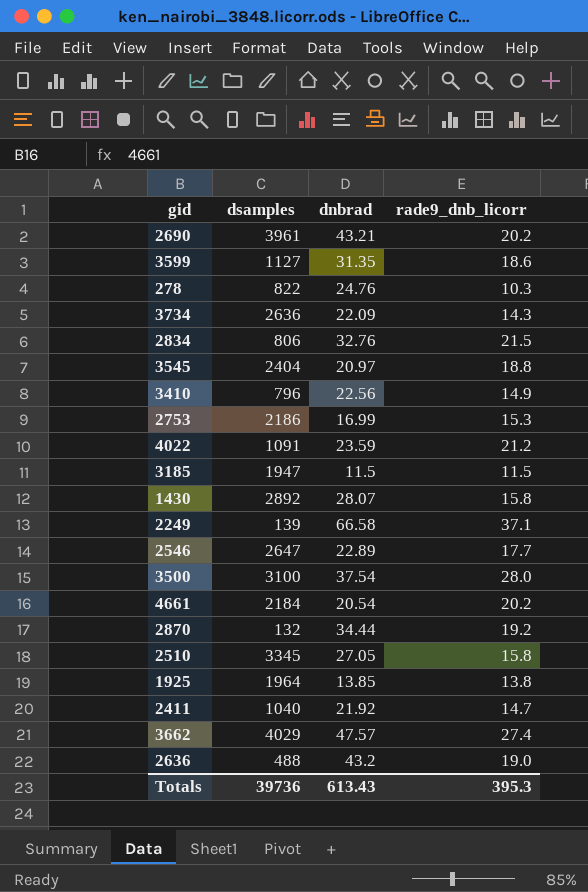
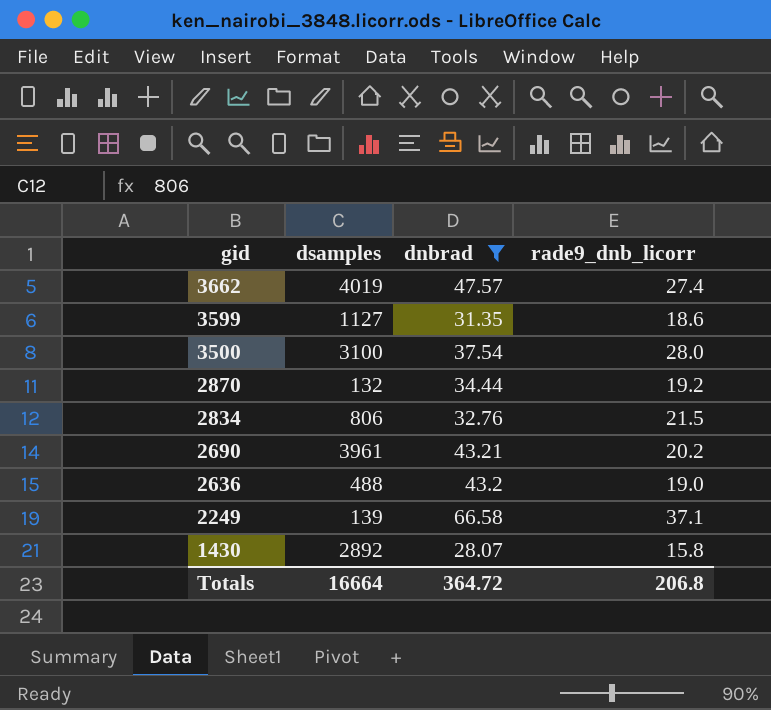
filter: none -> dnbrad >= 28.07
row order: none -> gid descending
3662 | dsamples: 4029 -> 4019
Totals | dsamples: 39736 -> 16664
Totals | dnbrad: 613.43 -> 364.72
Totals | rade9_dnb_licorr: 395.3 -> 206.8

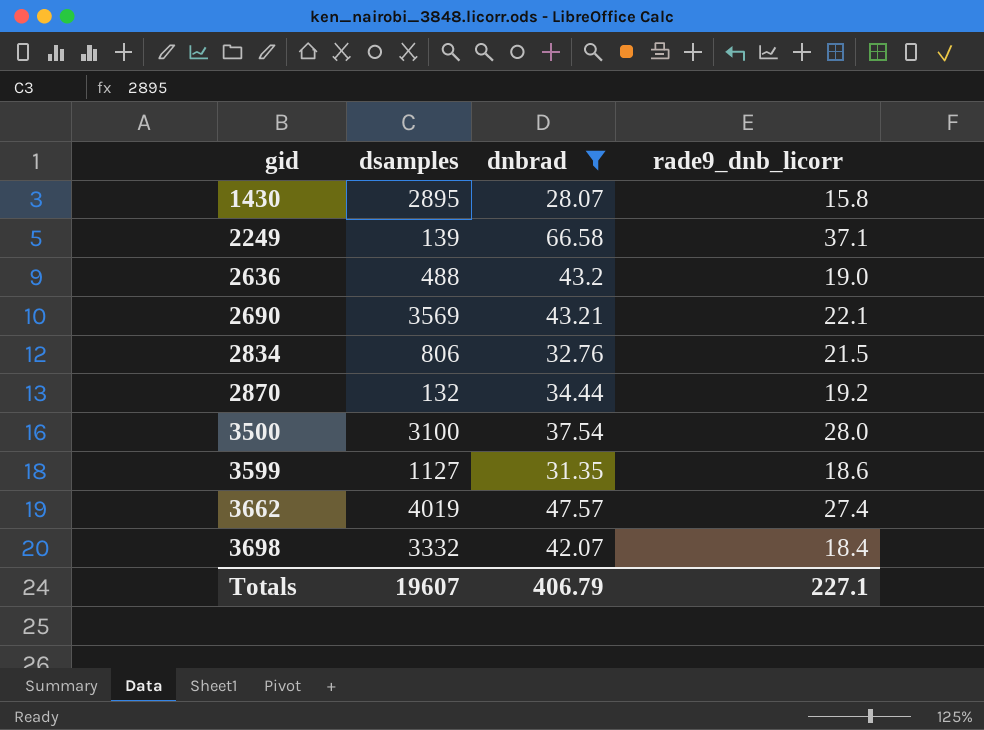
row order: gid descending -> gid ascending
1430 | dsamples: 2892 -> 2895
2690 | dsamples: 3961 -> 3569
2690 | rade9_dnb_licorr: 20.2 -> 22.1
row 3698: none -> 3332 | 42.07 | 18.4
Totals | dsamples: 16664 -> 19607
Totals | dnbrad: 364.72 -> 406.79
Totals | rade9_dnb_licorr: 206.8 -> 227.1

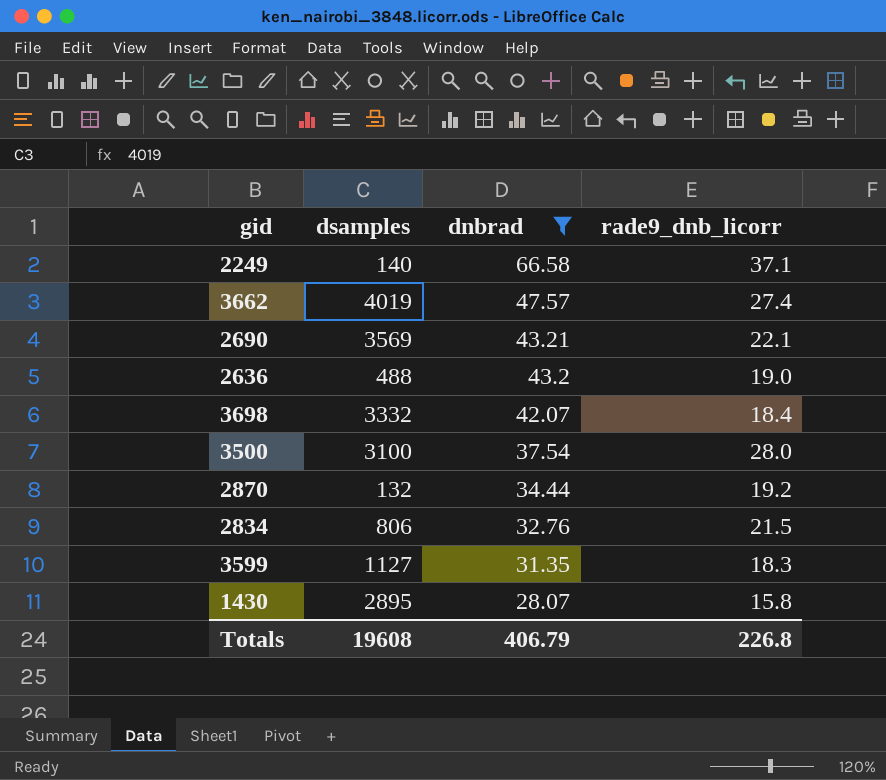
row order: gid ascending -> dnbrad descending
2249 | dsamples: 139 -> 140
3599 | rade9_dnb_licorr: 18.6 -> 18.3
Totals | dsamples: 19607 -> 19608
Totals | rade9_dnb_licorr: 227.1 -> 226.8

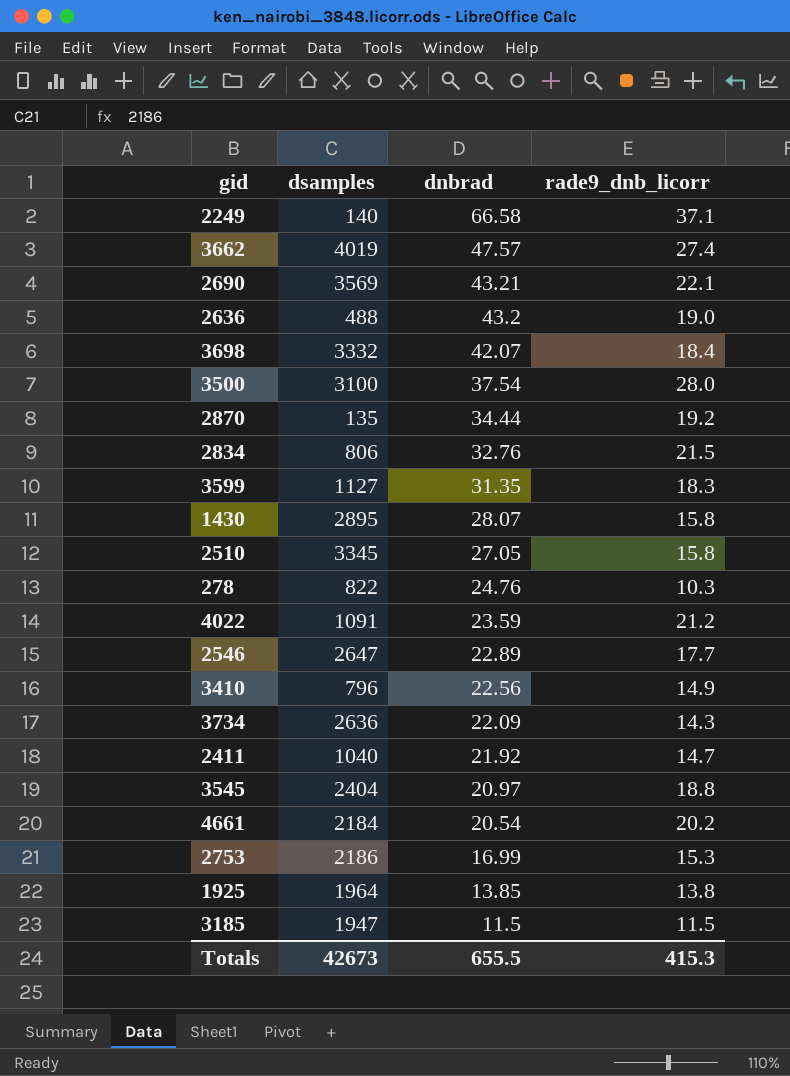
filter: dnbrad >= 28.07 -> none
2870 | dsamples: 132 -> 135
Totals | dsamples: 19608 -> 42673
Totals | dnbrad: 406.79 -> 655.5
Totals | rade9_dnb_licorr: 226.8 -> 415.3

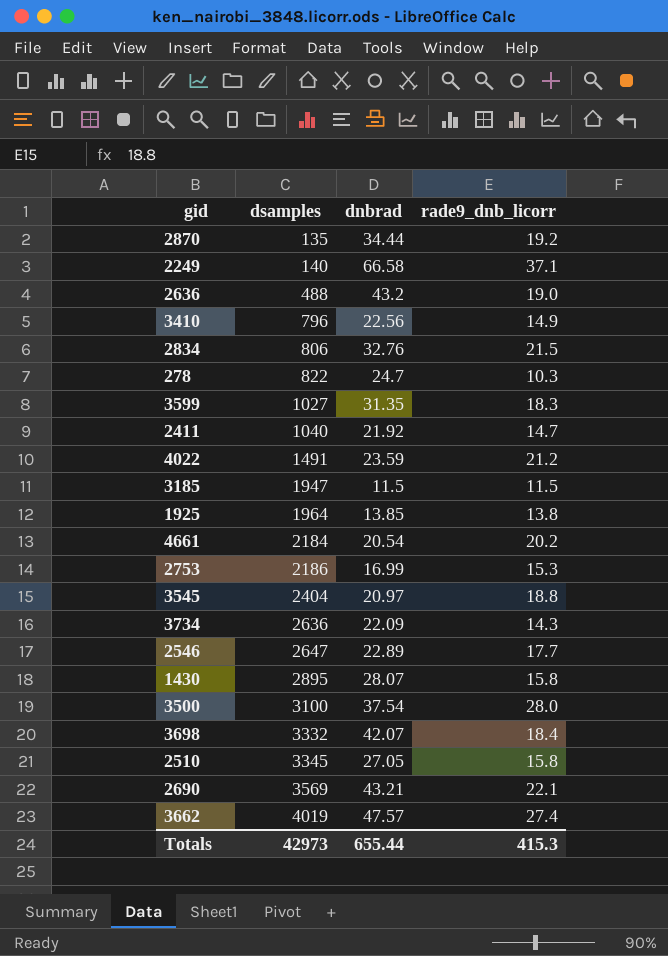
row order: dnbrad descending -> dsamples ascending
278 | dnbrad: 24.76 -> 24.7
3599 | dsamples: 1127 -> 1027
4022 | dsamples: 1091 -> 1491
Totals | dsamples: 42673 -> 42973
Totals | dnbrad: 655.5 -> 655.44

